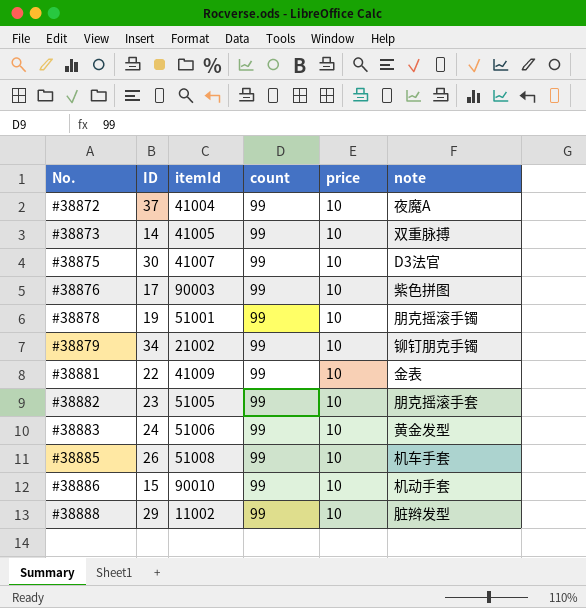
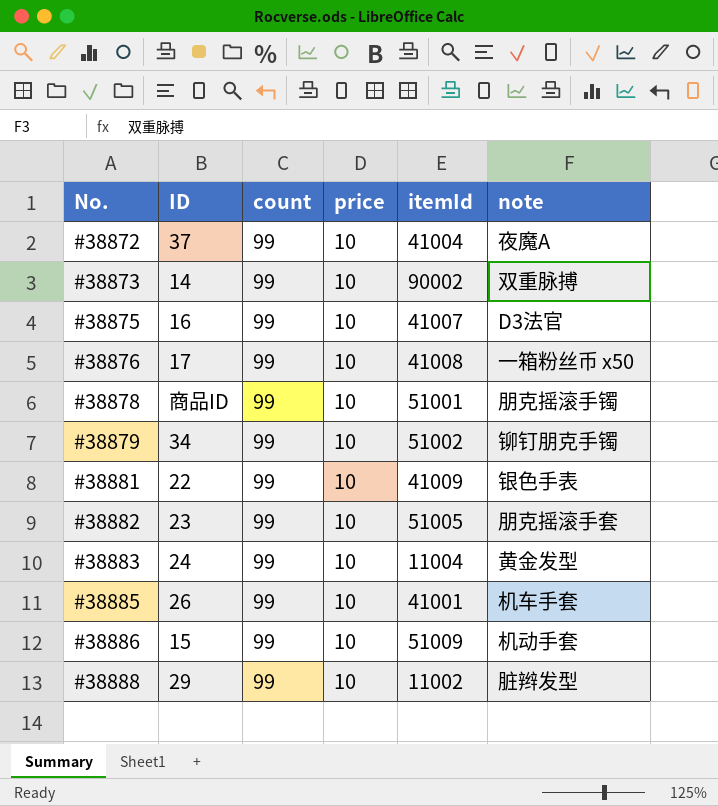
column itemId | position: 3 -> 5
#38873 | itemId: 41005 -> 90002
#38875 | ID: 30 -> 16
#38876 | itemId: 90003 -> 41008
#38876 | note: 紫色拼图 -> 一箱粉丝币 x50
#38878 | ID: 19 -> 商品ID
#38879 | itemId: 21002 -> 51002
#38881 | note: 金表 -> 银色手表
#38883 | itemId: 51006 -> 11004
#38885 | itemId: 51008 -> 41001
#38886 | itemId: 90010 -> 51009

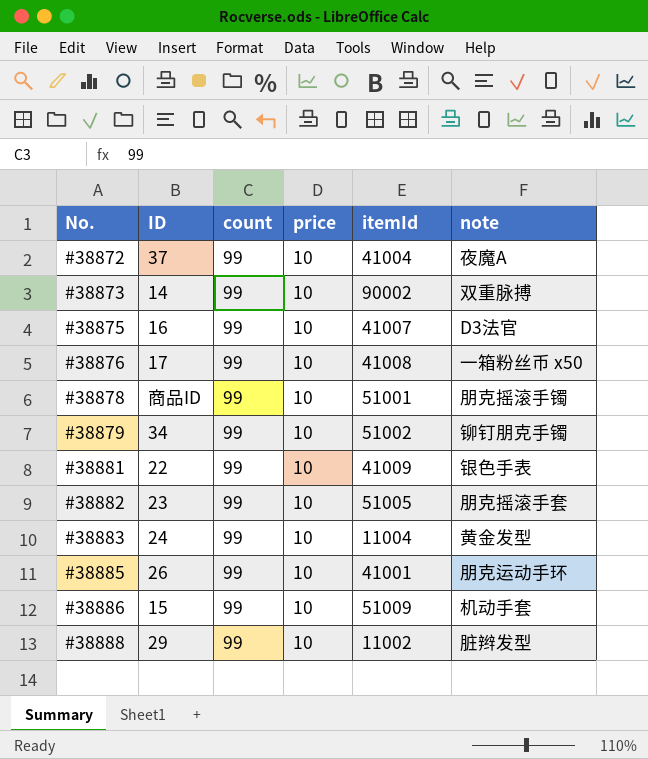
#38885 | note: 机车手套 -> 朋克运动手环

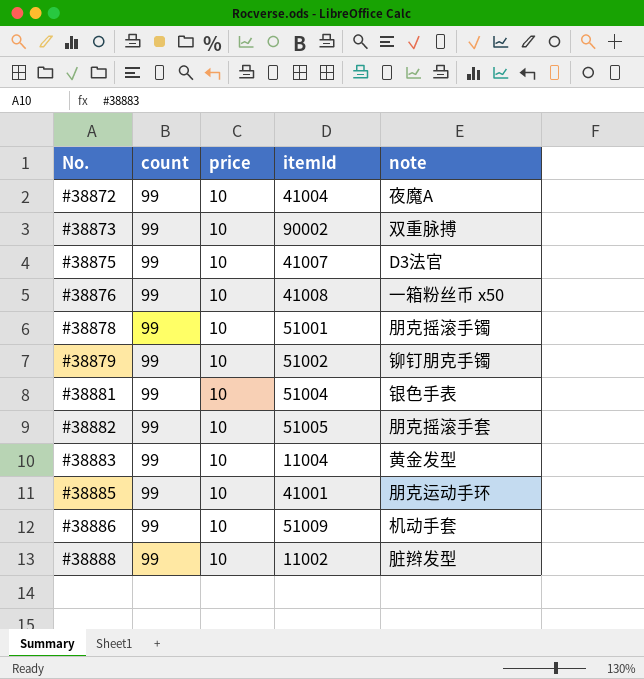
column ID | position: 2 -> none
#38881 | itemId: 41009 -> 51004

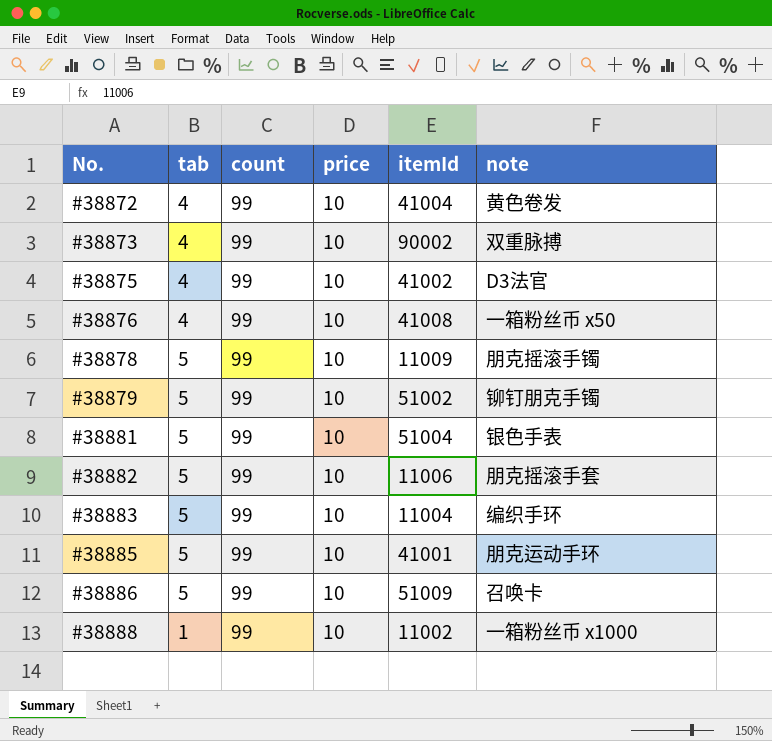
column tab | position: none -> 2
#38872 | note: 夜魔A -> 黄色卷发
#38875 | itemId: 41007 -> 41002
#38878 | itemId: 51001 -> 11009
#38882 | itemId: 51005 -> 11006
#38883 | note: 黄金发型 -> 编织手环
#38886 | note: 机动手套 -> 召唤卡
#38888 | note: 脏辫发型 -> 一箱粉丝币 x1000

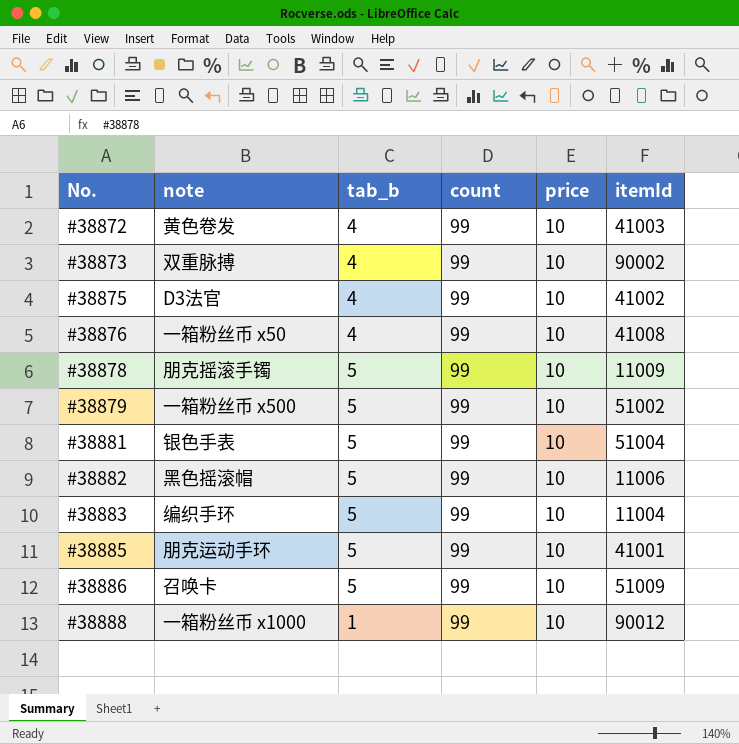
column note | position: 6 -> 2
column name: tab -> tab_b
#38872 | itemId: 41004 -> 41003
#38879 | note: 铆钉朋克手镯 -> 一箱粉丝币 x500
#38882 | note: 朋克摇滚手套 -> 黑色摇滚帽
#38888 | itemId: 11002 -> 90012

